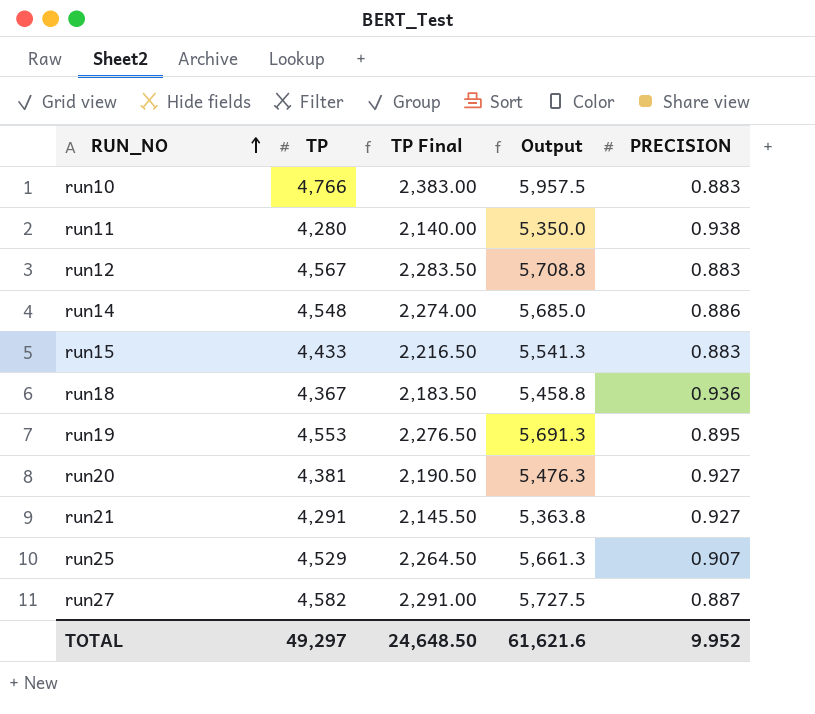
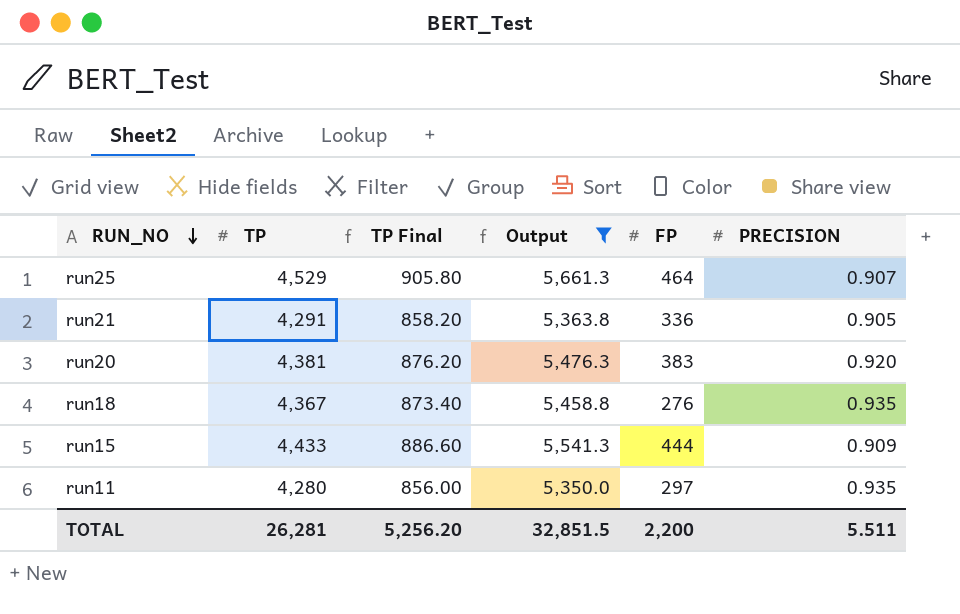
filter: none -> Output <= 5,661.3
row order: RUN_NO ascending -> RUN_NO descending
column TP Final | formula: [TP] * 0.5 -> [TP] * 0.2
column FP | position: none -> 5
run21 | PRECISION: 0.927 -> 0.905
run20 | PRECISION: 0.927 -> 0.920
run18 | PRECISION: 0.936 -> 0.935
run15 | PRECISION: 0.883 -> 0.909
run11 | PRECISION: 0.938 -> 0.935
TOTAL | TP: 49,297 -> 26,281
TOTAL | TP Final: 24,648.50 -> 5,256.20
TOTAL | Output: 61,621.6 -> 32,851.5
TOTAL | PRECISION: 9.952 -> 5.511

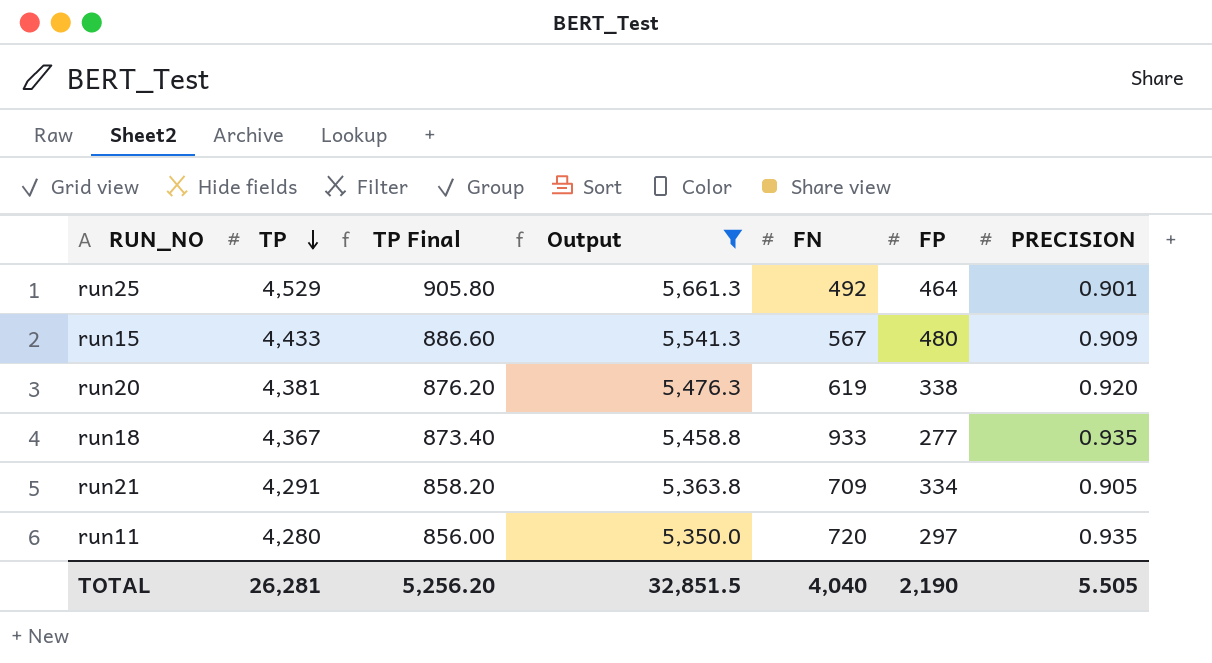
row order: RUN_NO descending -> TP descending
column FN | position: none -> 5
run25 | PRECISION: 0.907 -> 0.901
run15 | FP: 444 -> 480
run20 | FP: 383 -> 338
run18 | FP: 276 -> 277
run21 | FP: 336 -> 334
TOTAL | FP: 2,200 -> 2,190
TOTAL | PRECISION: 5.511 -> 5.505

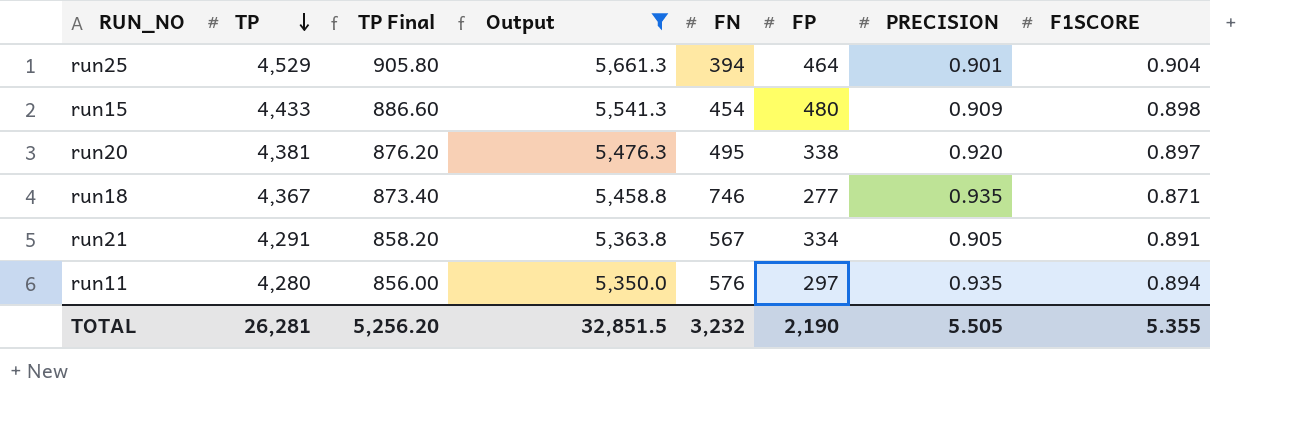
column F1SCORE | position: none -> 8
run25 | FN: 492 -> 394
run15 | FN: 567 -> 454
run20 | FN: 619 -> 495
run18 | FN: 933 -> 746
run21 | FN: 709 -> 567
run11 | FN: 720 -> 576
TOTAL | FN: 4,040 -> 3,232

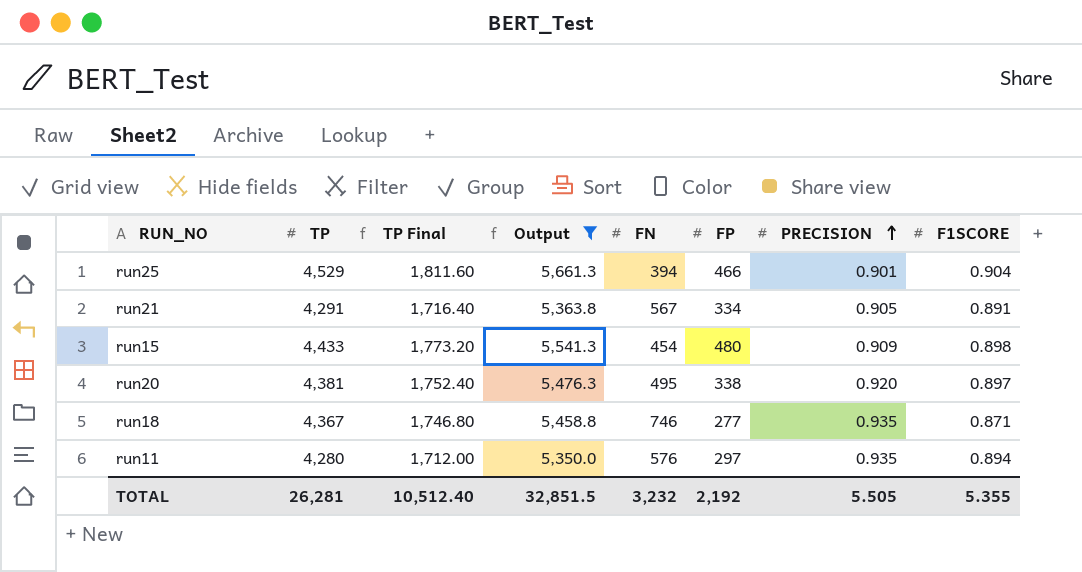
row order: TP descending -> PRECISION ascending
column TP Final | formula: [TP] * 0.2 -> [TP] * 0.4
run25 | FP: 464 -> 466
TOTAL | TP Final: 5,256.20 -> 10,512.40
TOTAL | FP: 2,190 -> 2,192

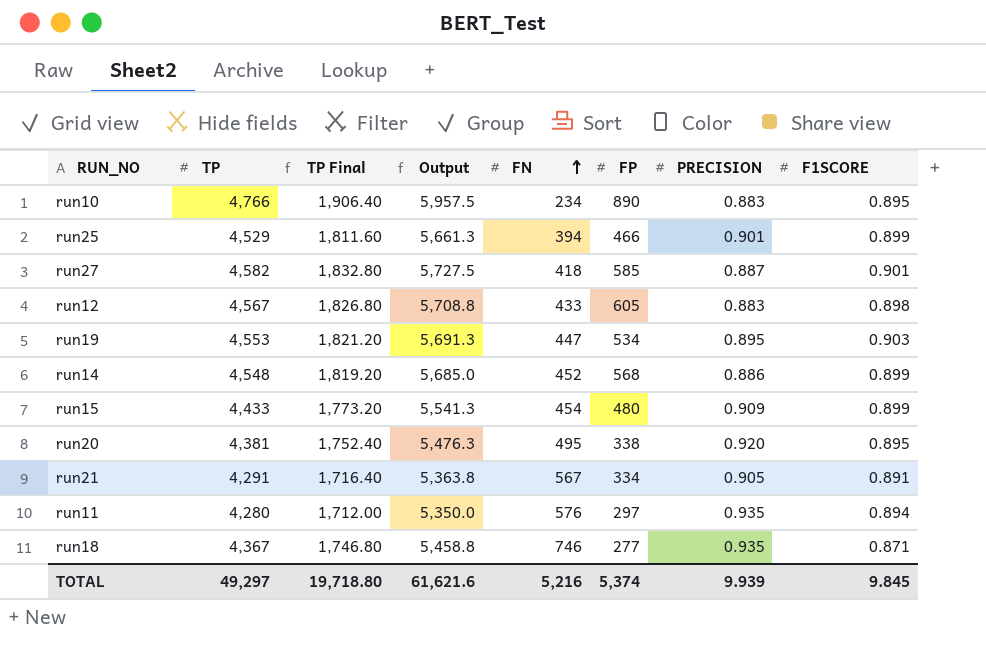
filter: Output <= 5,661.3 -> none
row order: PRECISION ascending -> FN ascending
run25 | F1SCORE: 0.904 -> 0.899
run15 | F1SCORE: 0.898 -> 0.899
run20 | F1SCORE: 0.897 -> 0.895
TOTAL | TP: 26,281 -> 49,297
TOTAL | TP Final: 10,512.40 -> 19,718.80
TOTAL | Output: 32,851.5 -> 61,621.6
TOTAL | FN: 3,232 -> 5,216
TOTAL | FP: 2,192 -> 5,374
TOTAL | PRECISION: 5.505 -> 9.939
TOTAL | F1SCORE: 5.355 -> 9.845

